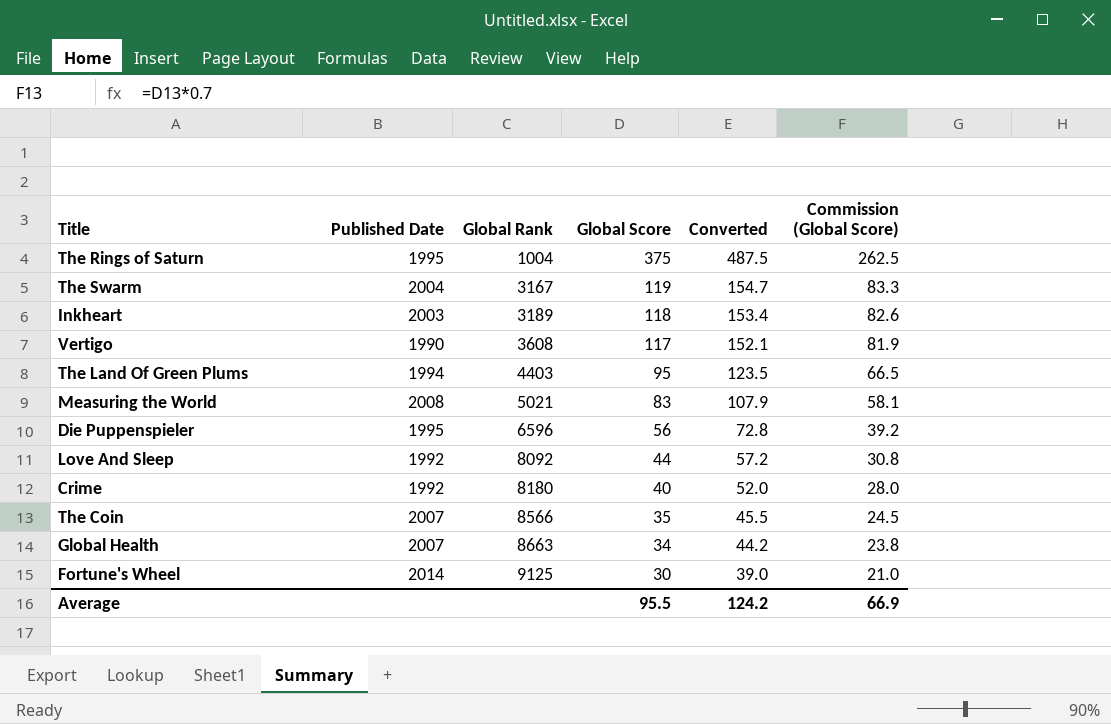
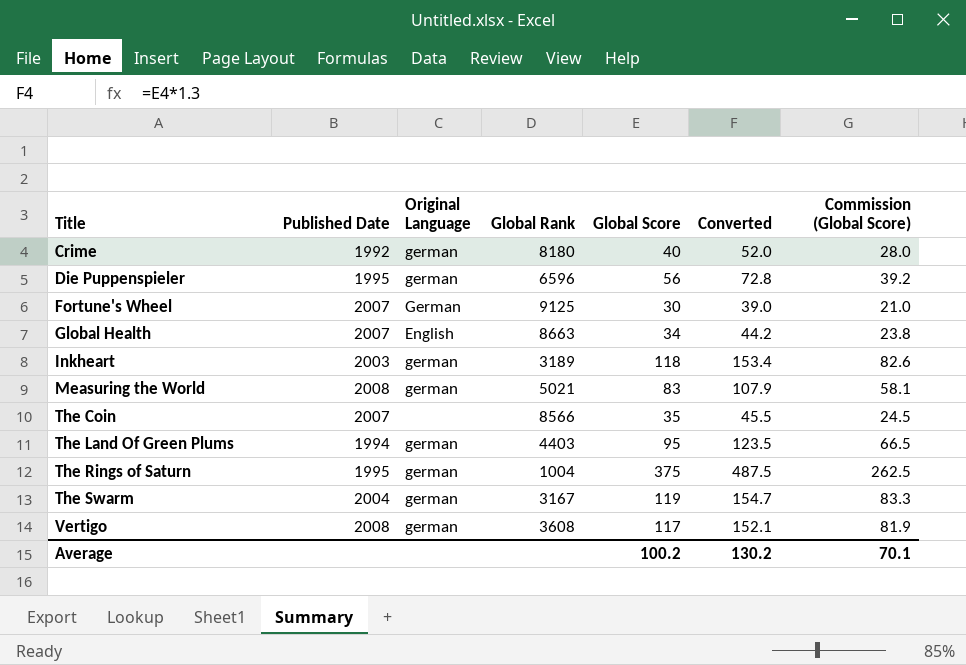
row order: Global Rank ascending -> Title ascending
column Original Language | position: none -> 3
row Love And Sleep: 1992 | 8092 | 44 | 57.2 | 30.8 -> none
Fortune's Wheel | Published Date: 2014 -> 2007
Vertigo | Published Date: 1990 -> 2008
Average | Global Score: 95.5 -> 100.2
Average | Converted: 124.2 -> 130.2
Average | Commission (Global Score): 66.9 -> 70.1

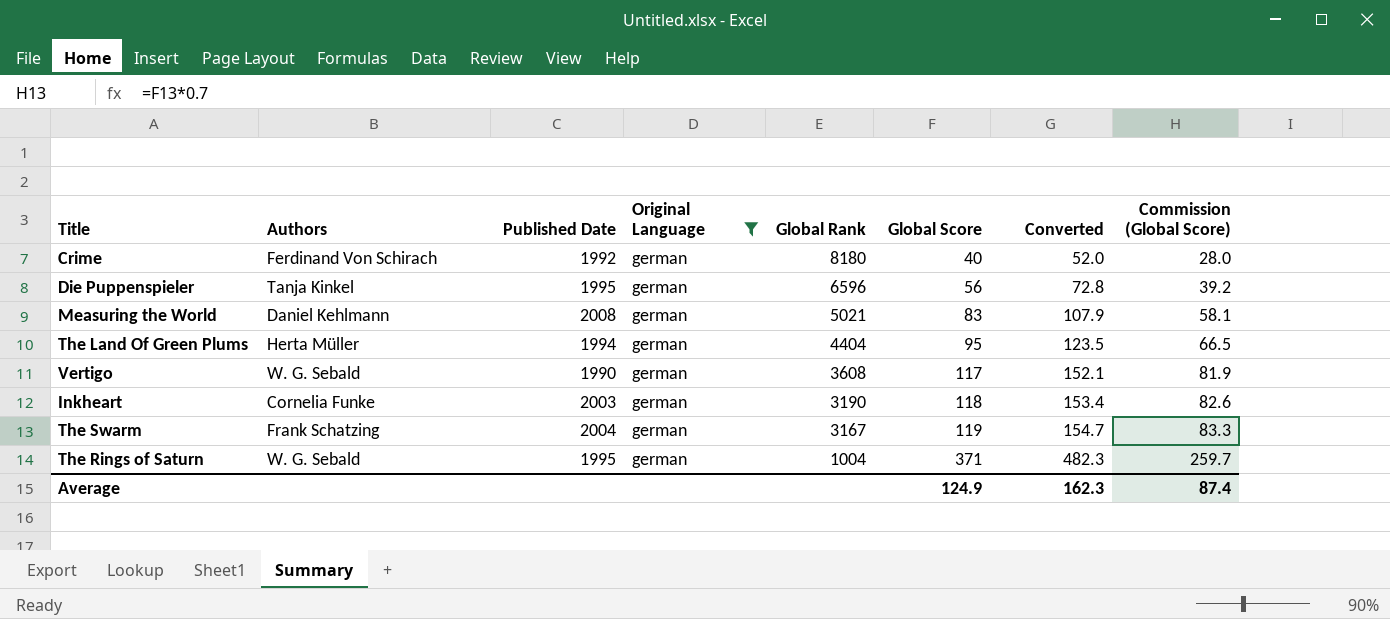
filter: none -> Original Language = german
row order: Title ascending -> Global Rank descending
column Authors | position: none -> 2
The Land Of Green Plums | Global Rank: 4403 -> 4404
Vertigo | Published Date: 2008 -> 1990
Inkheart | Global Rank: 3189 -> 3190
The Rings of Saturn | Global Score: 375 -> 371
The Rings of Saturn | Converted: 487.5 -> 482.3
The Rings of Saturn | Commission (Global Score): 262.5 -> 259.7
Average | Global Score: 100.2 -> 124.9
Average | Converted: 130.2 -> 162.3
Average | Commission (Global Score): 70.1 -> 87.4

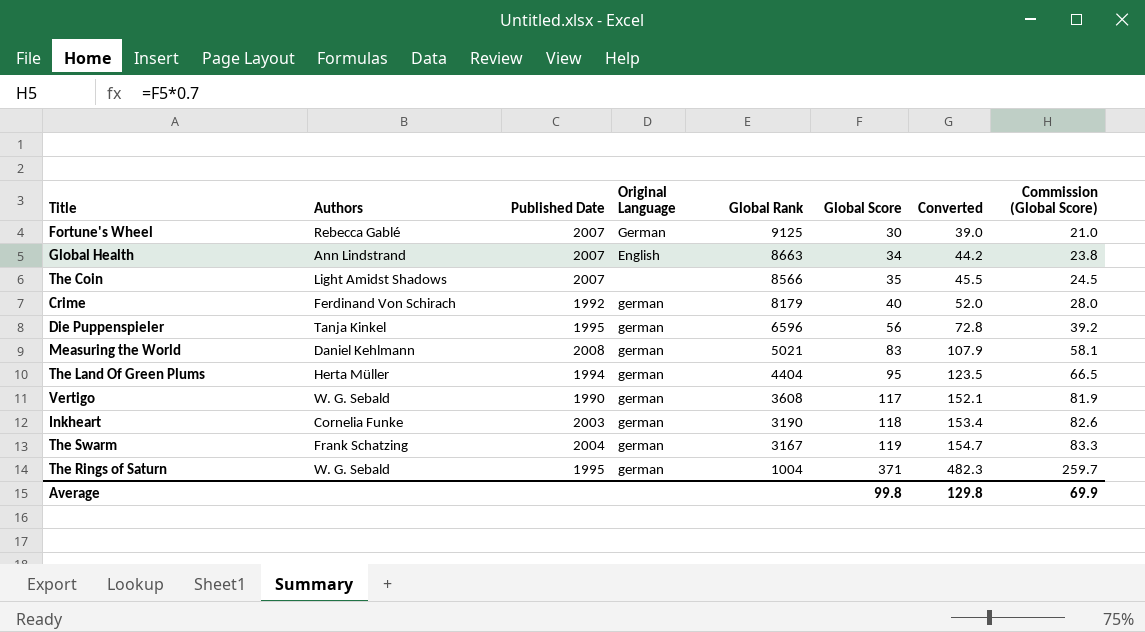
filter: Original Language = german -> none
Crime | Global Rank: 8180 -> 8179
Average | Global Score: 124.9 -> 99.8
Average | Converted: 162.3 -> 129.8
Average | Commission (Global Score): 87.4 -> 69.9

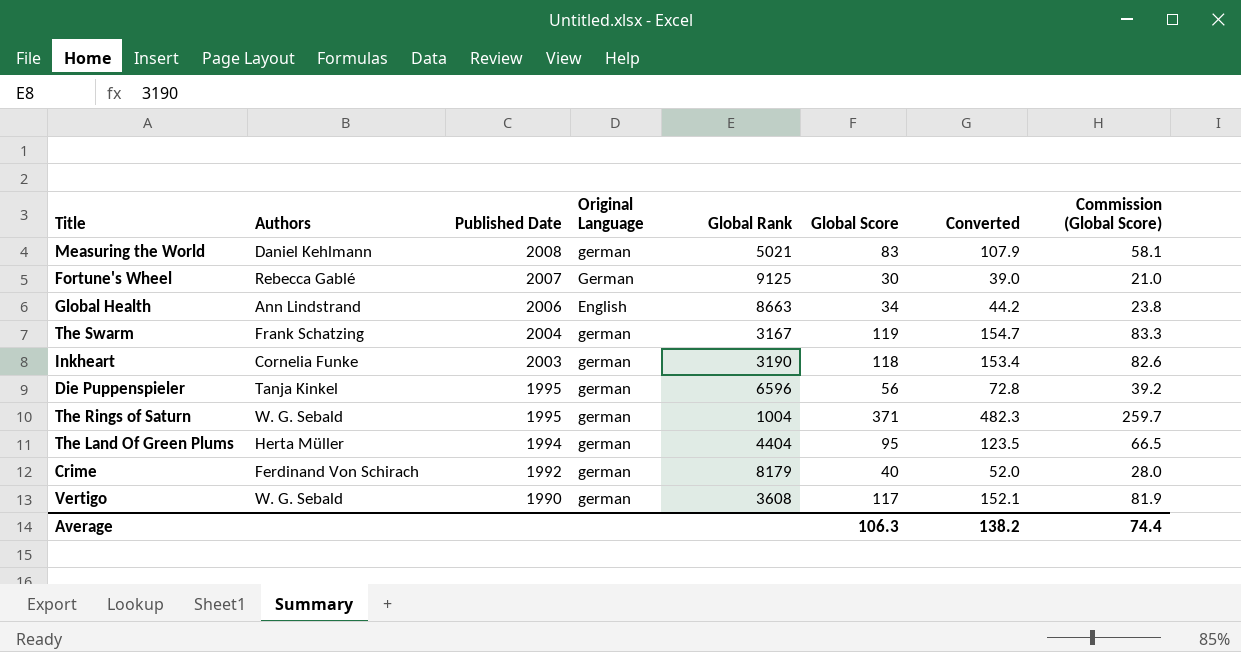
row order: Global Rank descending -> Published Date descending
row The Coin: Light Amidst Shadows | 2007 | none | 8566 | 35 | 45.5 | 24.5 -> none
Global Health | Published Date: 2007 -> 2006
Average | Global Score: 99.8 -> 106.3
Average | Converted: 129.8 -> 138.2
Average | Commission (Global Score): 69.9 -> 74.4

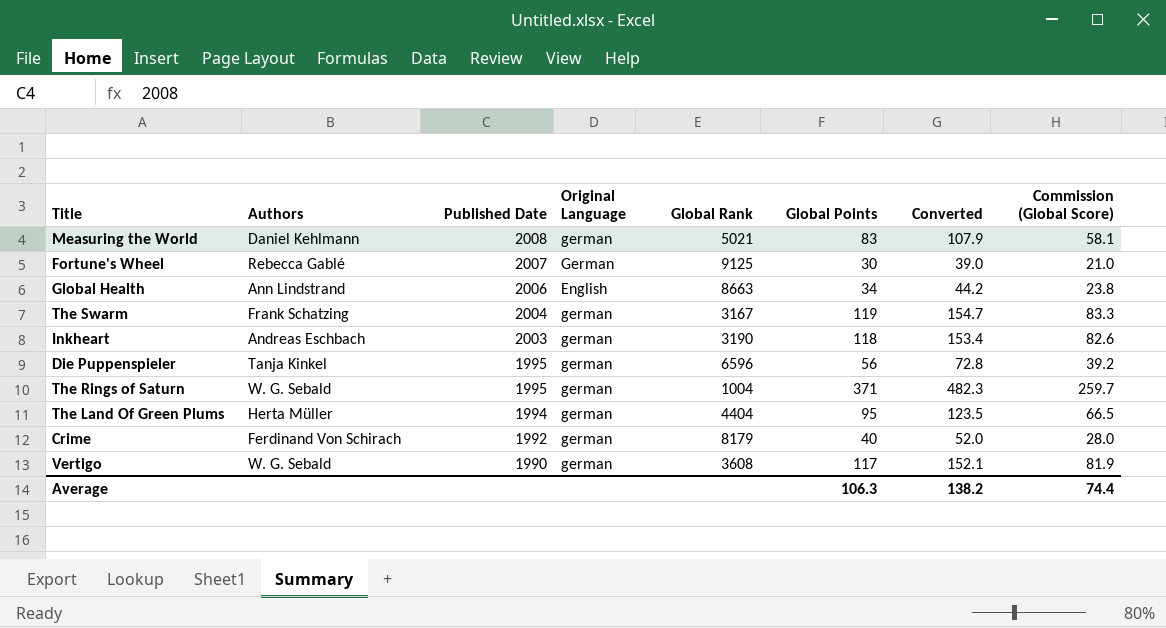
column name: Global Score -> Global Points
Inkheart | Authors: Cornelia Funke -> Andreas Eschbach

